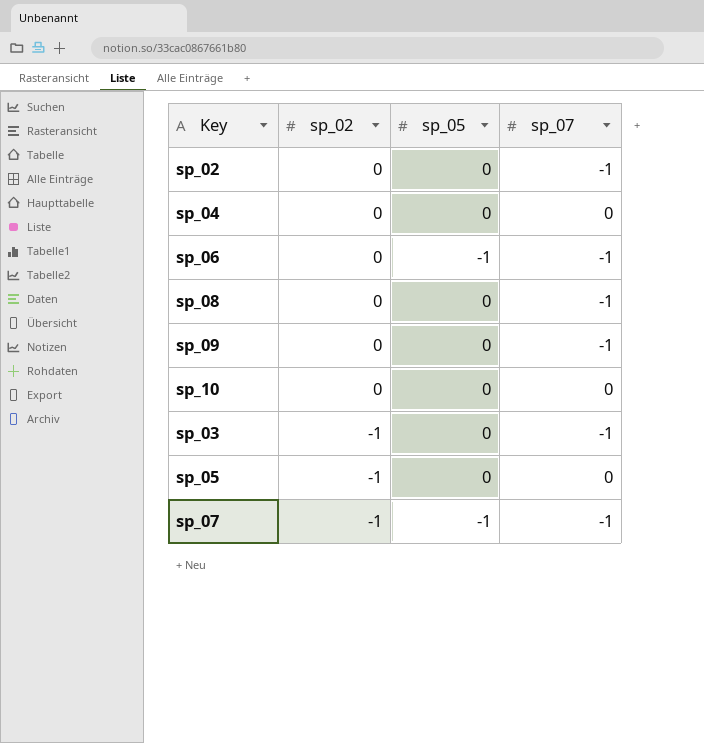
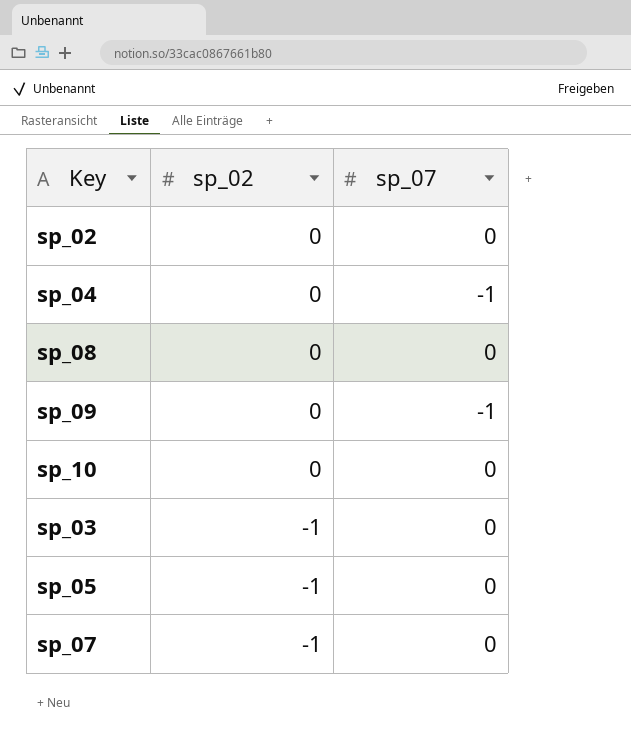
column sp_05 | position: 3 -> none
row sp_06: 0 | -1 | -1 -> none
sp_02 | sp_07: -1 -> 0
sp_04 | sp_07: 0 -> -1
sp_08 | sp_07: -1 -> 0
sp_03 | sp_07: -1 -> 0
sp_07 | sp_07: -1 -> 0

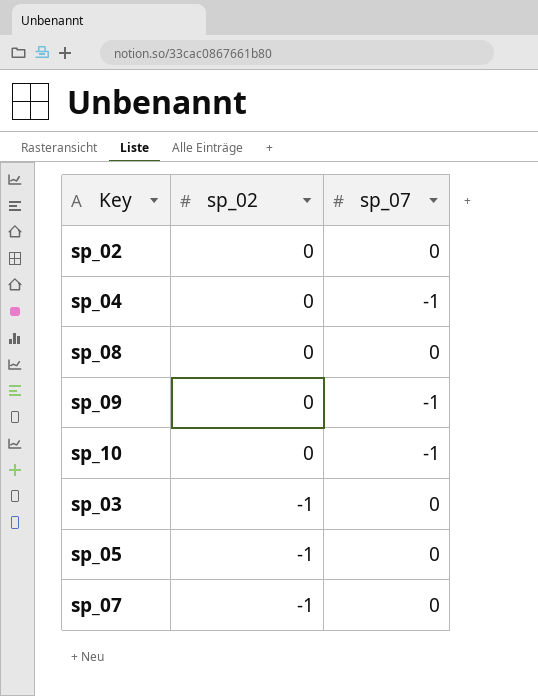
sp_10 | sp_07: 0 -> -1

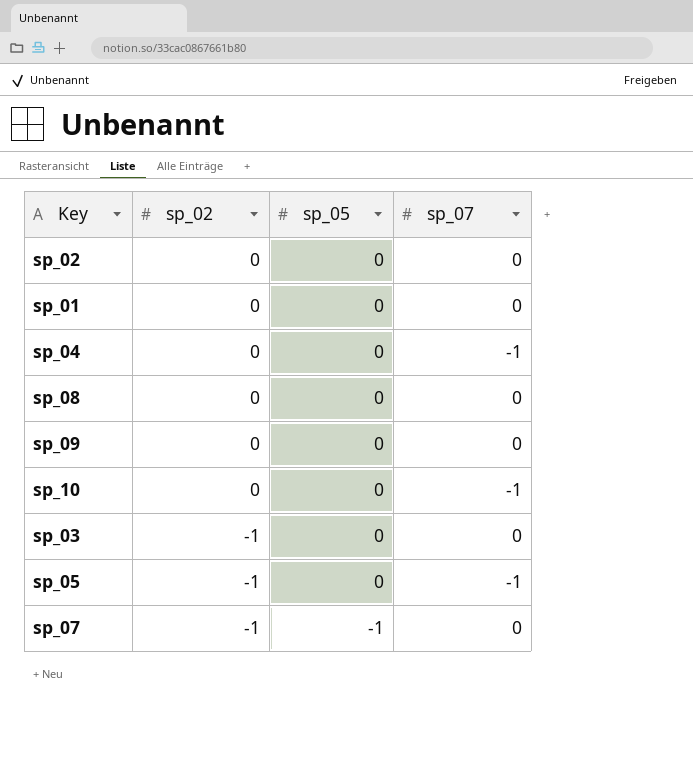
column sp_05 | position: none -> 3
row sp_01: none -> 0 | 0 | 0
sp_09 | sp_07: -1 -> 0
sp_05 | sp_07: 0 -> -1

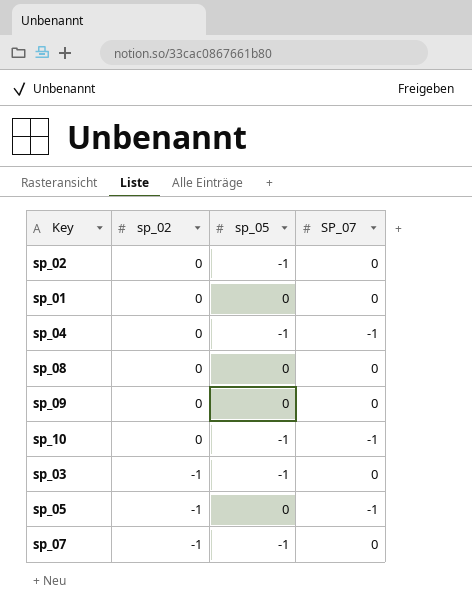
column name: sp_07 -> SP_07
sp_02 | sp_05: 0 -> -1
sp_04 | sp_05: 0 -> -1
sp_10 | sp_05: 0 -> -1
sp_03 | sp_05: 0 -> -1

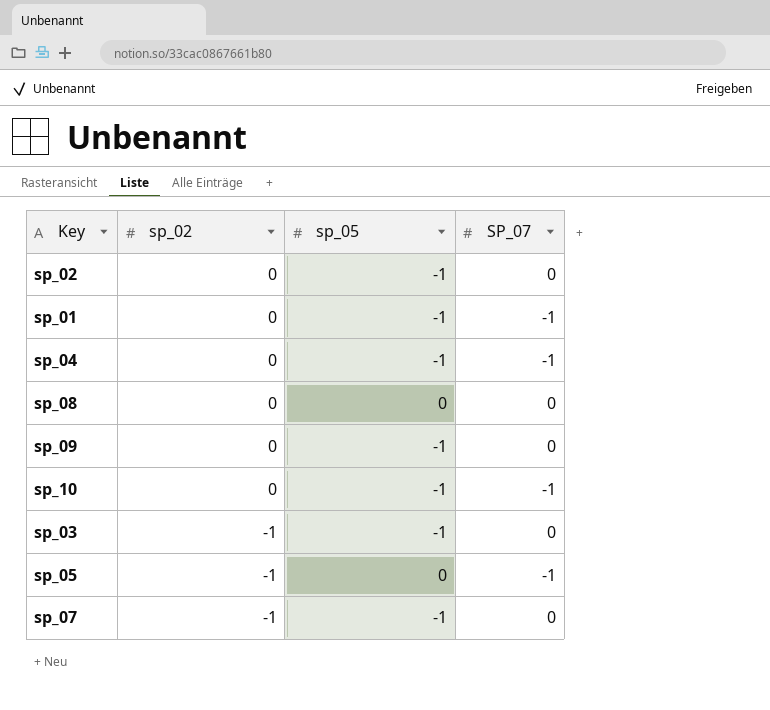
sp_01 | sp_05: 0 -> -1
sp_01 | SP_07: 0 -> -1
sp_09 | sp_05: 0 -> -1

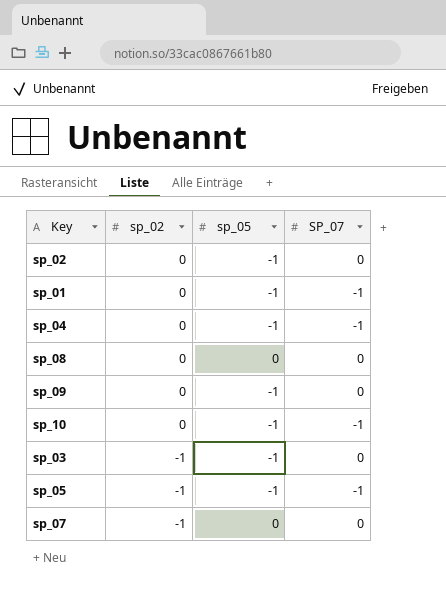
sp_05 | sp_05: 0 -> -1
sp_07 | sp_05: -1 -> 0

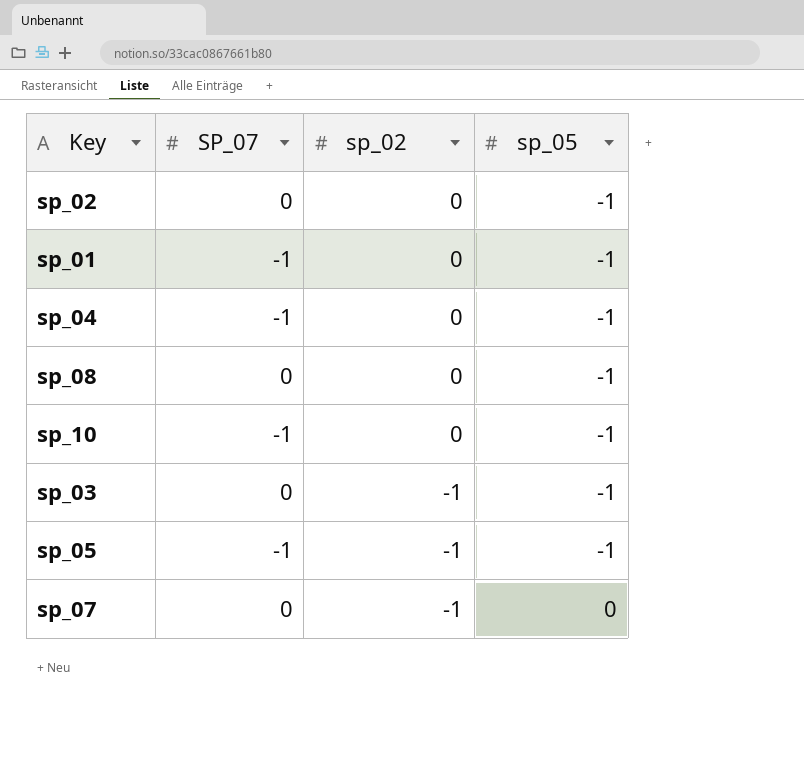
column SP_07 | position: 4 -> 2
row sp_09: 0 | -1 | 0 -> none
sp_08 | sp_05: 0 -> -1

